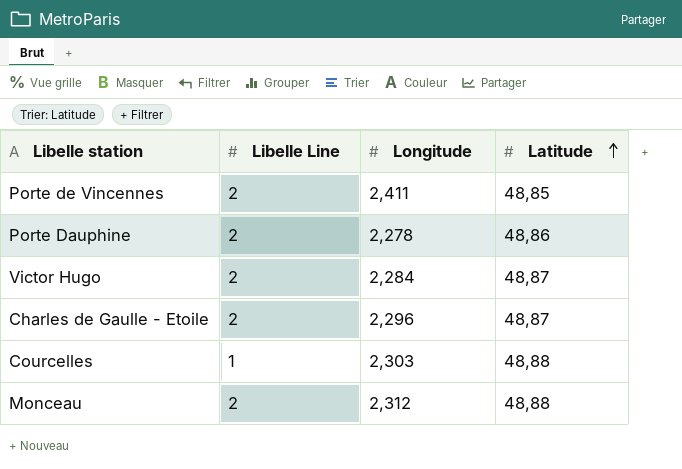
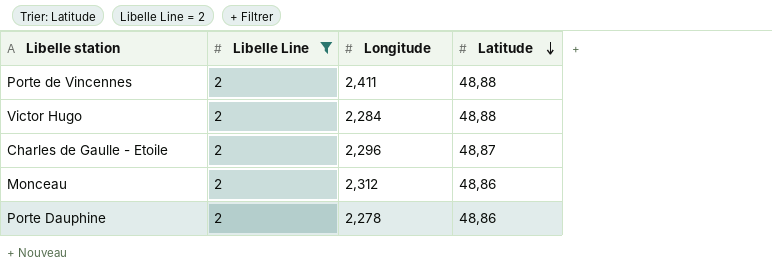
filter: none -> Libelle Line = 2
row order: Latitude ascending -> Latitude descending
Porte de Vincennes | Latitude: 48,85 -> 48,88
Victor Hugo | Latitude: 48,87 -> 48,88
Monceau | Latitude: 48,88 -> 48,86

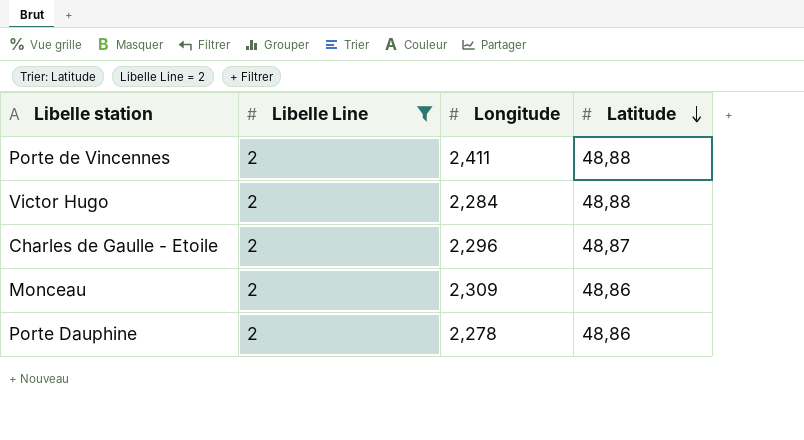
Monceau | Longitude: 2,312 -> 2,309

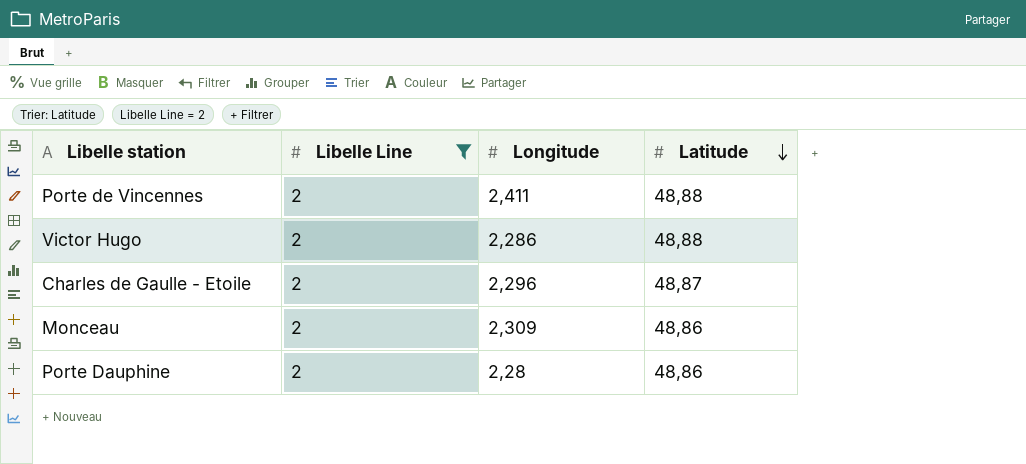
Victor Hugo | Longitude: 2,284 -> 2,286
Porte Dauphine | Longitude: 2,278 -> 2,28

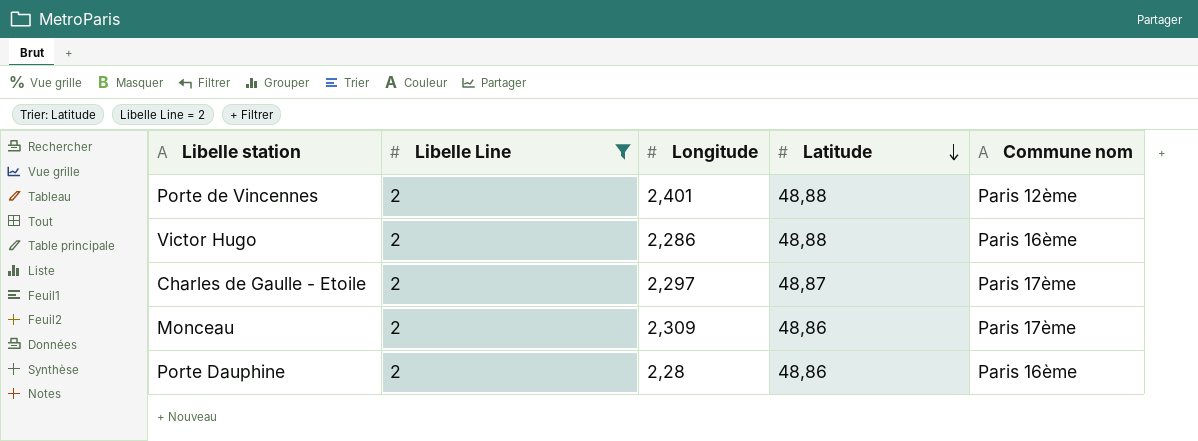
column Commune nom | position: none -> 5
Porte de Vincennes | Longitude: 2,411 -> 2,401
Charles de Gaulle - Etoile | Longitude: 2,296 -> 2,297

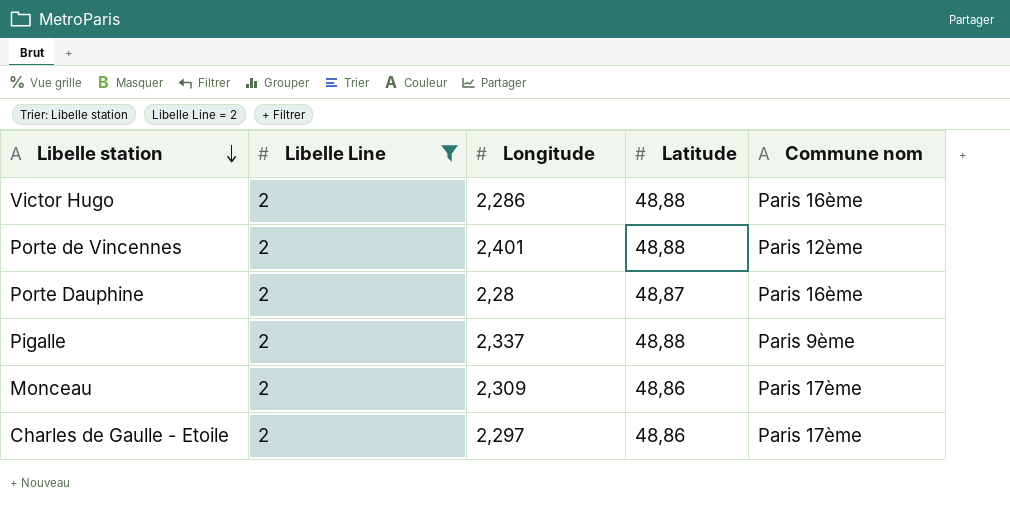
row order: Latitude descending -> Libelle station descending
Porte Dauphine | Latitude: 48,86 -> 48,87
row Pigalle: none -> 2 | 2,337 | 48,88 | Paris 9ème
Charles de Gaulle - Etoile | Latitude: 48,87 -> 48,86

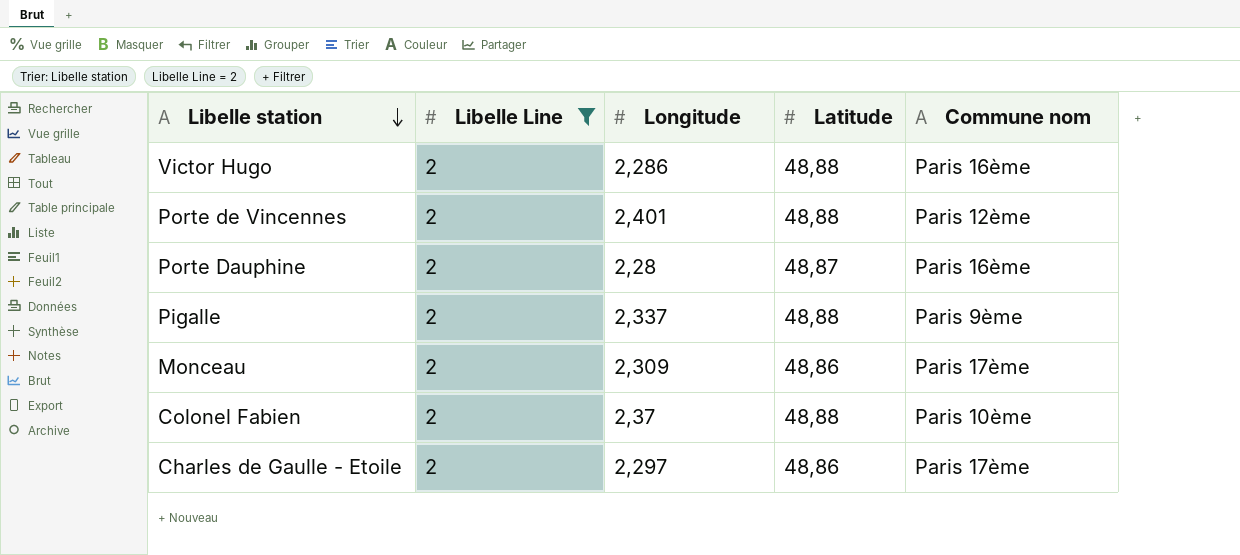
row Colonel Fabien: none -> 2 | 2,37 | 48,88 | Paris 10ème

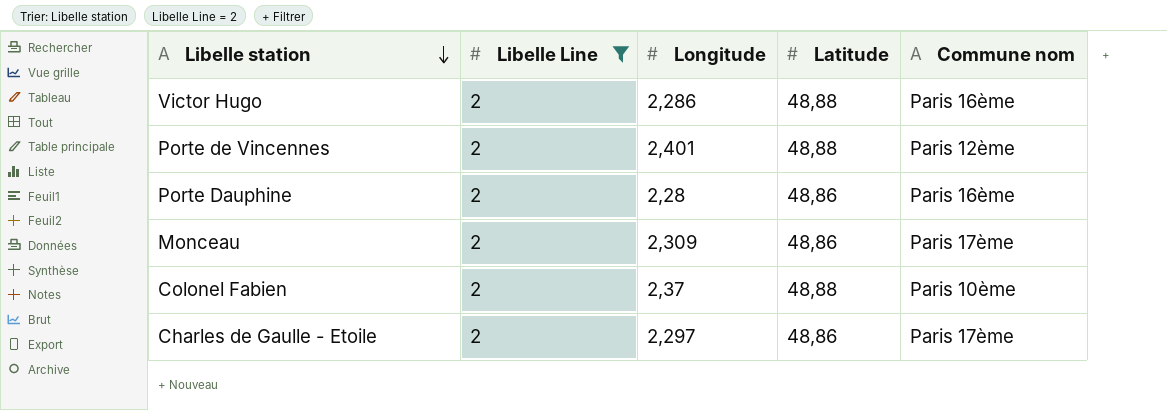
row Pigalle: 2 | 2,337 | 48,88 | Paris 9ème -> none
Porte Dauphine | Latitude: 48,87 -> 48,86

